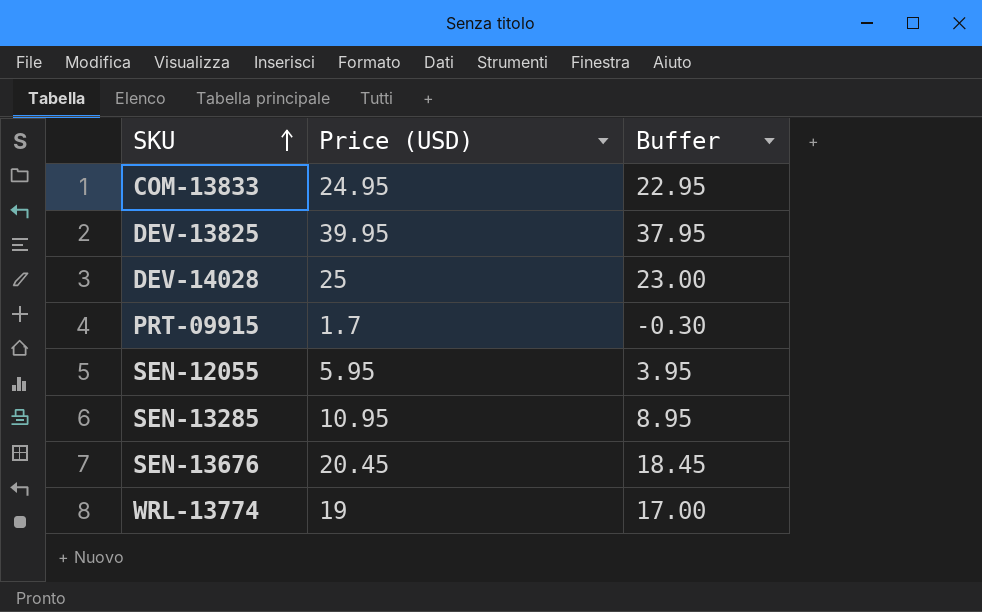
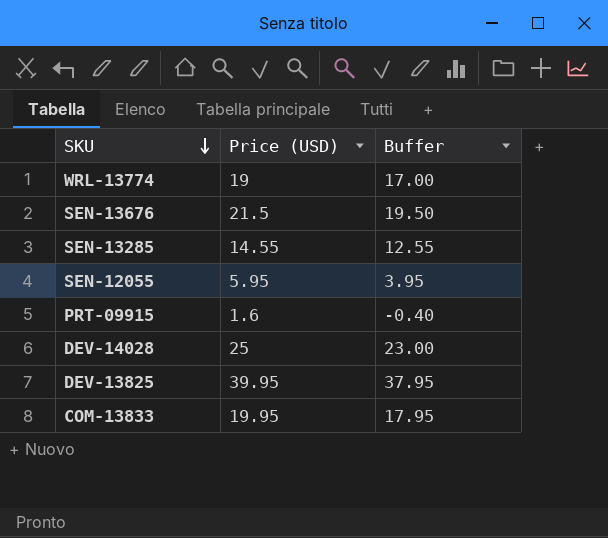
row order: SKU ascending -> SKU descending
SEN-13676 | Price (USD): 20.45 -> 21.5
SEN-13676 | Buffer: 18.45 -> 19.50
SEN-13285 | Price (USD): 10.95 -> 14.55
SEN-13285 | Buffer: 8.95 -> 12.55
PRT-09915 | Price (USD): 1.7 -> 1.6
PRT-09915 | Buffer: -0.30 -> -0.40
COM-13833 | Price (USD): 24.95 -> 19.95
COM-13833 | Buffer: 22.95 -> 17.95

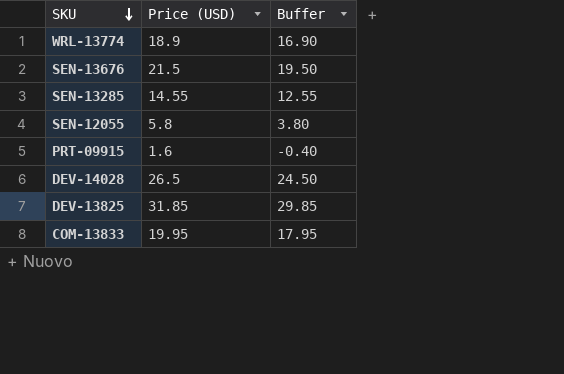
WRL-13774 | Price (USD): 19 -> 18.9
WRL-13774 | Buffer: 17.00 -> 16.90
SEN-12055 | Price (USD): 5.95 -> 5.8
SEN-12055 | Buffer: 3.95 -> 3.80
DEV-14028 | Price (USD): 25 -> 26.5
DEV-14028 | Buffer: 23.00 -> 24.50
DEV-13825 | Price (USD): 39.95 -> 31.85
DEV-13825 | Buffer: 37.95 -> 29.85

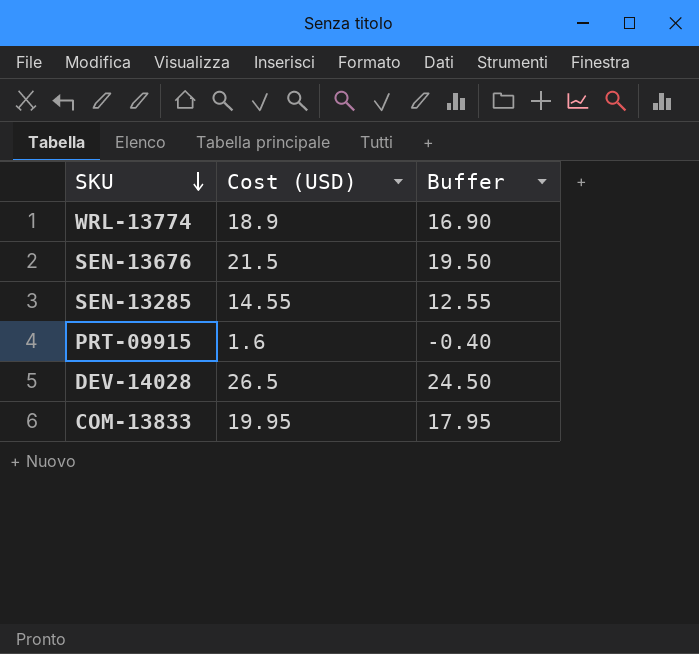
column name: Price (USD) -> Cost (USD)
row SEN-12055: 5.8 | 3.80 -> none
row DEV-13825: 31.85 | 29.85 -> none

